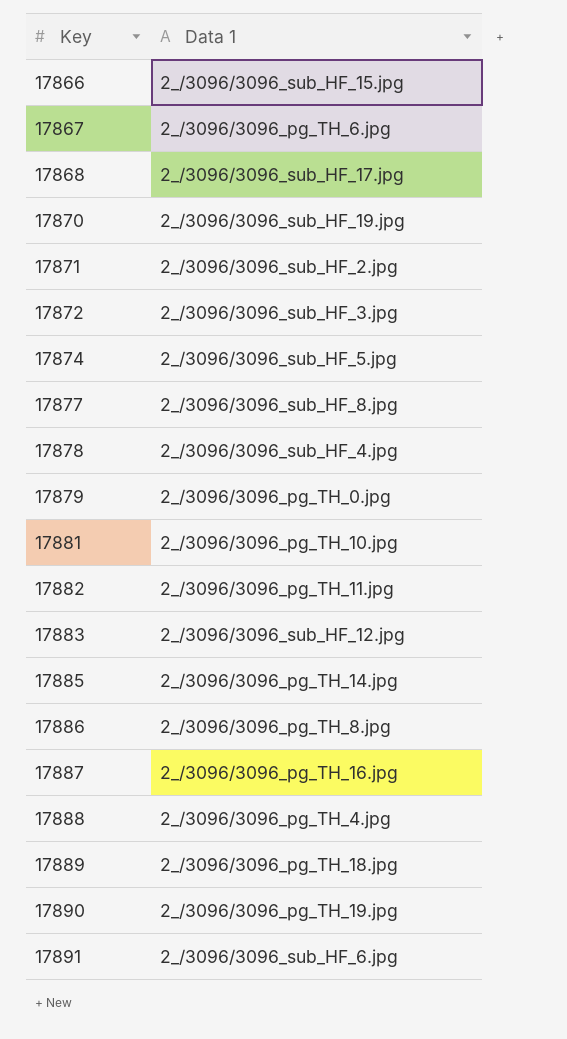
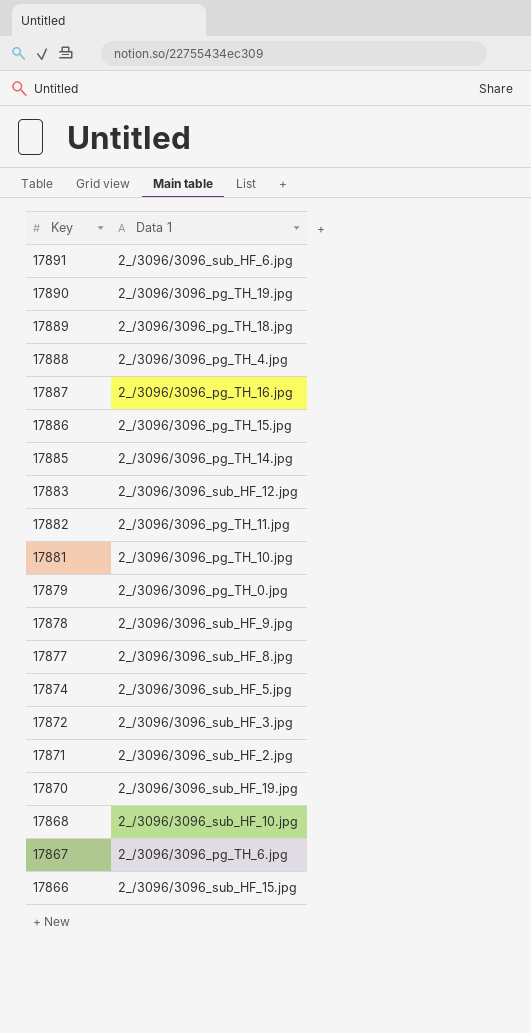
row order: Key ascending -> Key descending
17886 | Data 1: 2_/3096/3096_pg_TH_8.jpg -> 2_/3096/3096_pg_TH_15.jpg
17878 | Data 1: 2_/3096/3096_sub_HF_4.jpg -> 2_/3096/3096_sub_HF_9.jpg
17868 | Data 1: 2_/3096/3096_sub_HF_17.jpg -> 2_/3096/3096_sub_HF_10.jpg

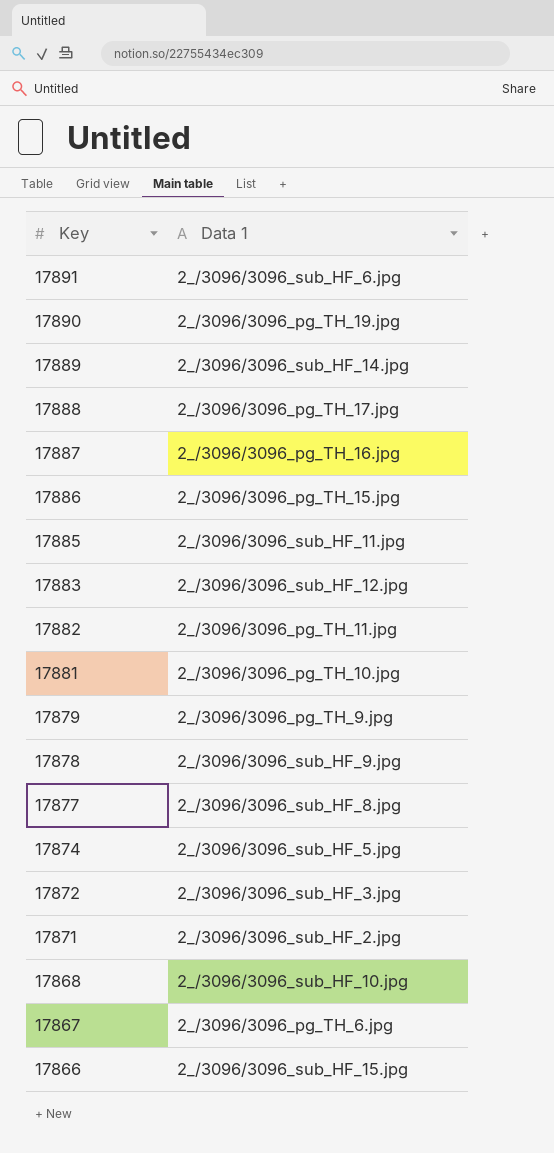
row 17870: 2_/3096/3096_sub_HF_19.jpg -> none
17889 | Data 1: 2_/3096/3096_pg_TH_18.jpg -> 2_/3096/3096_sub_HF_14.jpg
17888 | Data 1: 2_/3096/3096_pg_TH_4.jpg -> 2_/3096/3096_pg_TH_17.jpg
17885 | Data 1: 2_/3096/3096_pg_TH_14.jpg -> 2_/3096/3096_sub_HF_11.jpg
17879 | Data 1: 2_/3096/3096_pg_TH_0.jpg -> 2_/3096/3096_pg_TH_9.jpg

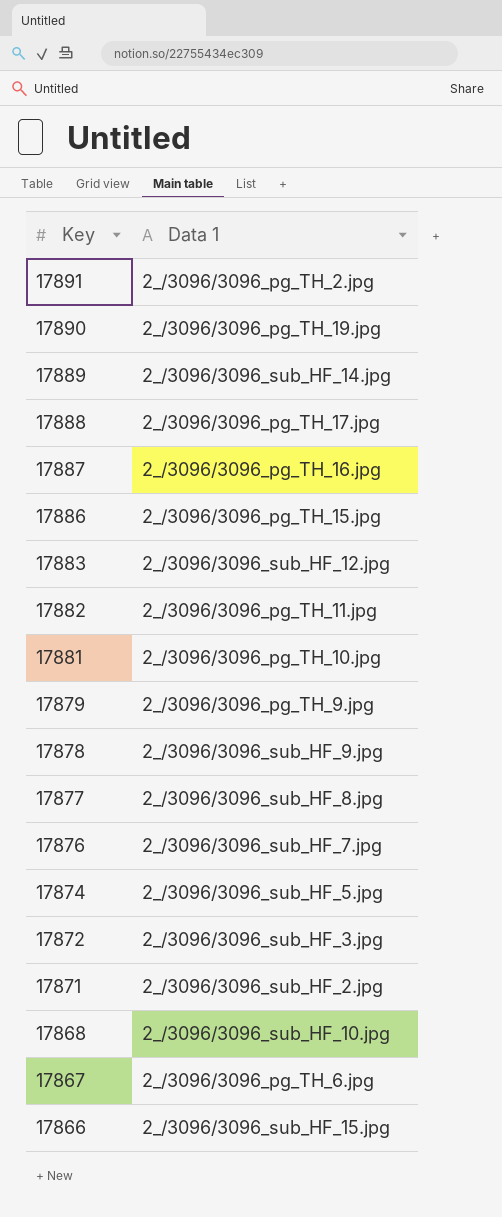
row 17885: 2_/3096/3096_sub_HF_11.jpg -> none
17891 | Data 1: 2_/3096/3096_sub_HF_6.jpg -> 2_/3096/3096_pg_TH_2.jpg
row 17876: none -> 2_/3096/3096_sub_HF_7.jpg

